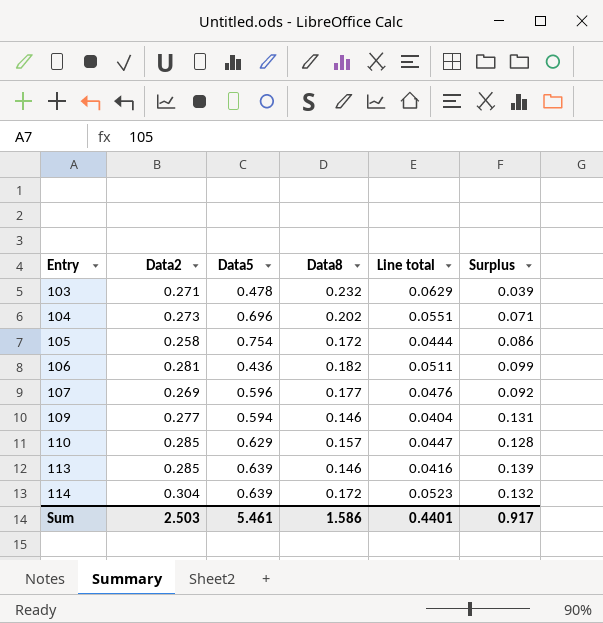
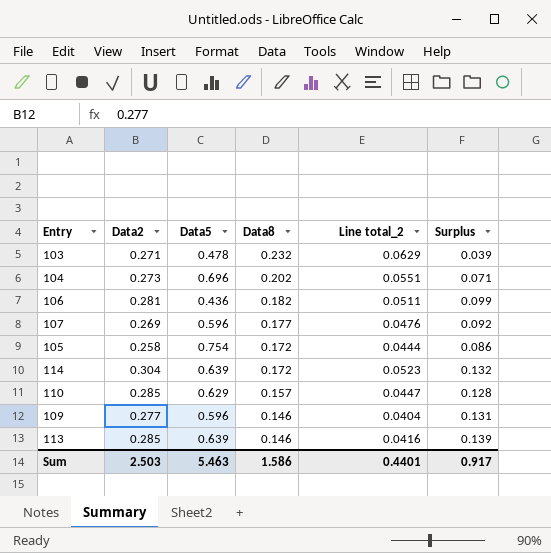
row order: Entry ascending -> Data8 descending
column name: Line total -> Line total_2
109 | Data5: 0.594 -> 0.596
Sum | Data5: 5.461 -> 5.463

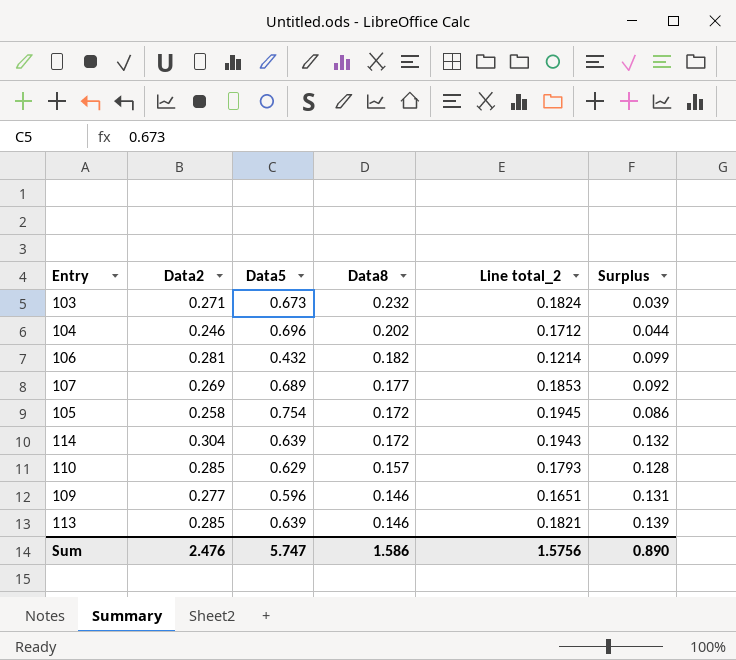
column Line total_2 | formula: [Data2] * [Data8] -> [Data2] * [Data5]
103 | Data5: 0.478 -> 0.673
104 | Data2: 0.273 -> 0.246
104 | Surplus: 0.071 -> 0.044
106 | Data5: 0.436 -> 0.432
107 | Data5: 0.596 -> 0.689
Sum | Data2: 2.503 -> 2.476
Sum | Data5: 5.463 -> 5.747
Sum | Line total_2: 0.4401 -> 1.5756
Sum | Surplus: 0.917 -> 0.890

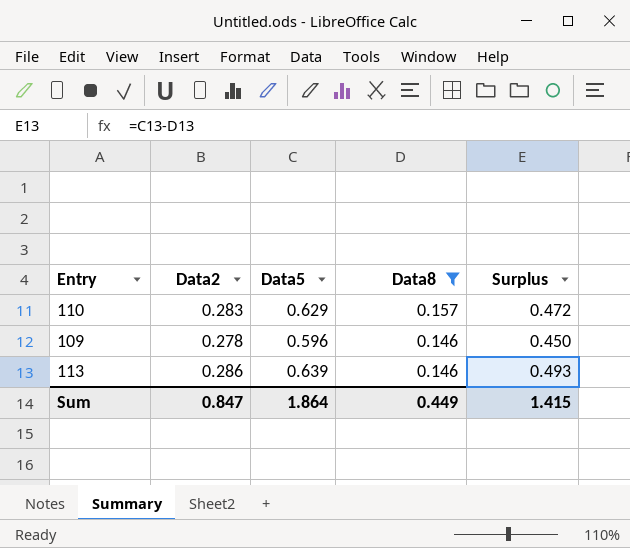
filter: none -> Data8 <= 0.157
column Line total_2 | formula: [Data2] * [Data5] -> none
column Surplus | formula: [Data2] - [Data8] -> [Data5] - [Data8]
110 | Data2: 0.285 -> 0.283
109 | Data2: 0.277 -> 0.278
113 | Data2: 0.285 -> 0.286
Sum | Data2: 2.476 -> 0.847
Sum | Data5: 5.747 -> 1.864
Sum | Data8: 1.586 -> 0.449
Sum | Surplus: 0.890 -> 1.415

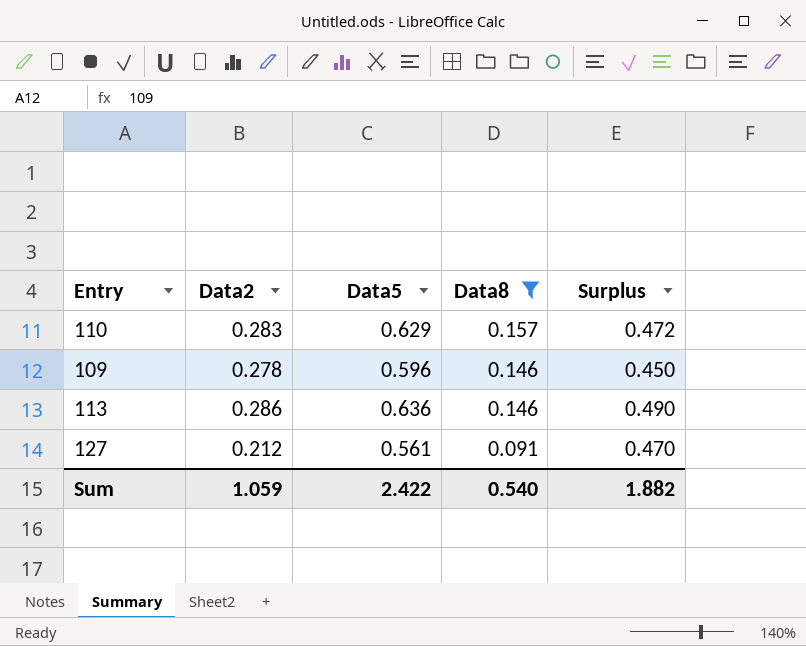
113 | Data5: 0.639 -> 0.636
113 | Surplus: 0.493 -> 0.490
row 127: none -> 0.212 | 0.561 | 0.091 | 0.470
Sum | Data2: 0.847 -> 1.059
Sum | Data5: 1.864 -> 2.422
Sum | Data8: 0.449 -> 0.540
Sum | Surplus: 1.415 -> 1.882

